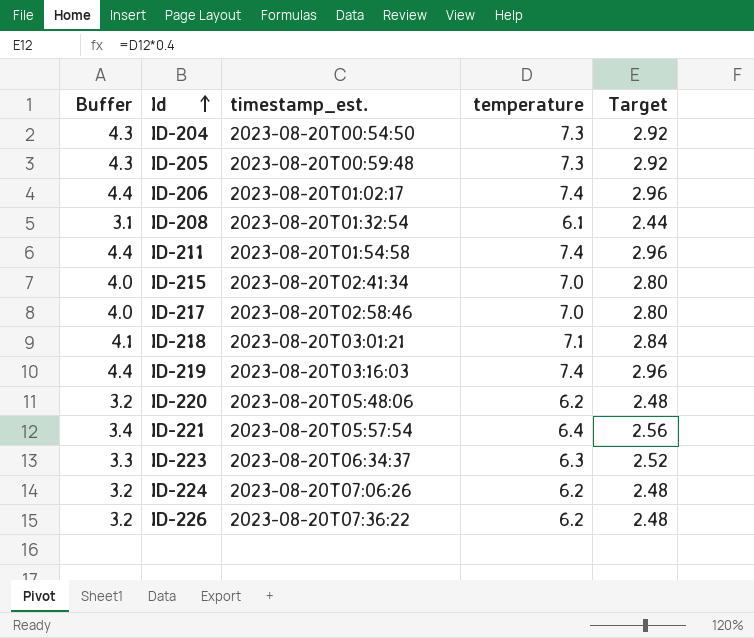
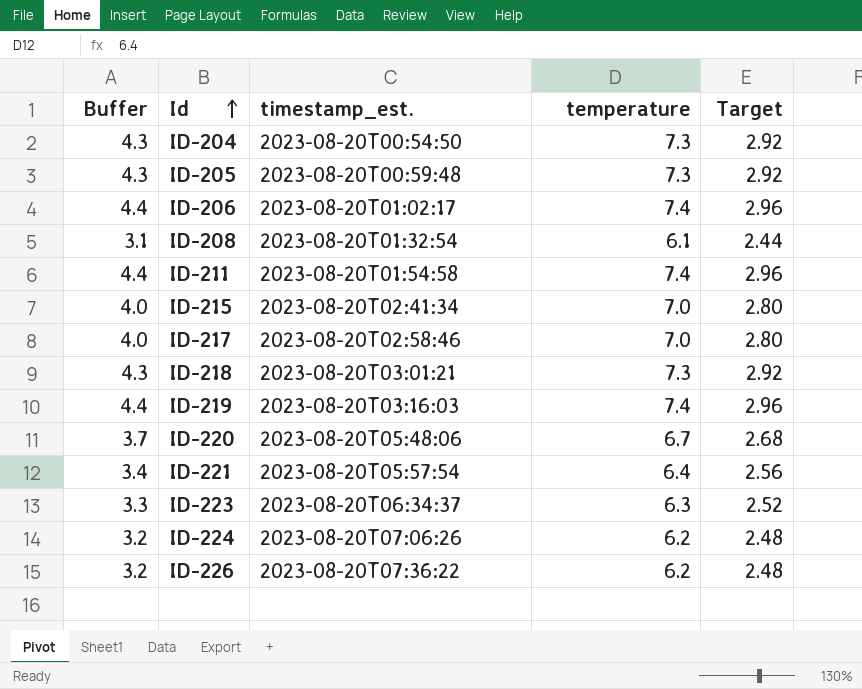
ID-218 | Buffer: 4.1 -> 4.3
ID-218 | temperature: 7.1 -> 7.3
ID-218 | Target: 2.84 -> 2.92
ID-220 | Buffer: 3.2 -> 3.7
ID-220 | temperature: 6.2 -> 6.7
ID-220 | Target: 2.48 -> 2.68

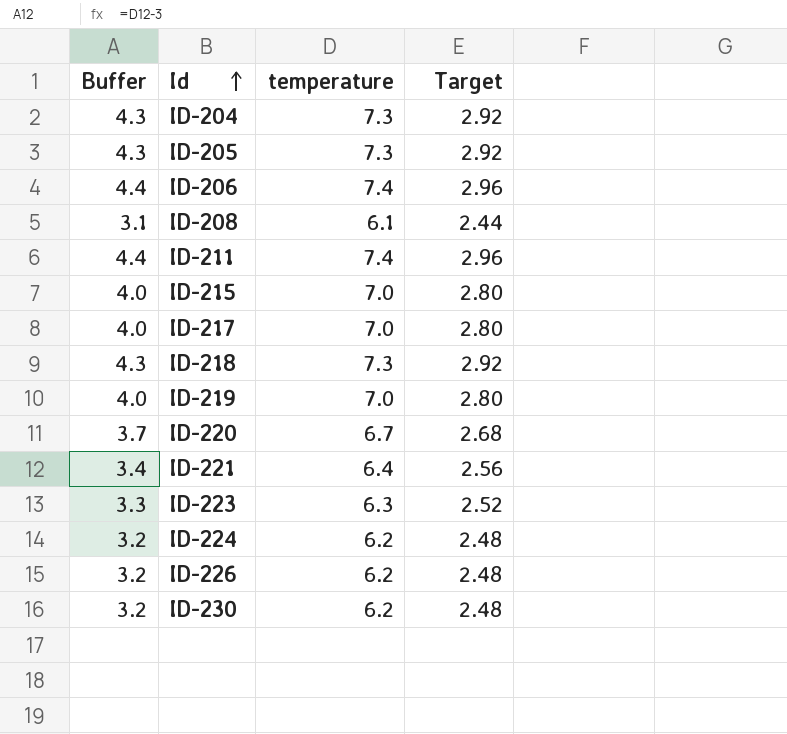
column timestamp_est. | position: 3 -> none
ID-219 | Buffer: 4.4 -> 4.0
ID-219 | temperature: 7.4 -> 7.0
ID-219 | Target: 2.96 -> 2.80
row ID-230: none -> 3.2 | 6.2 | 2.48

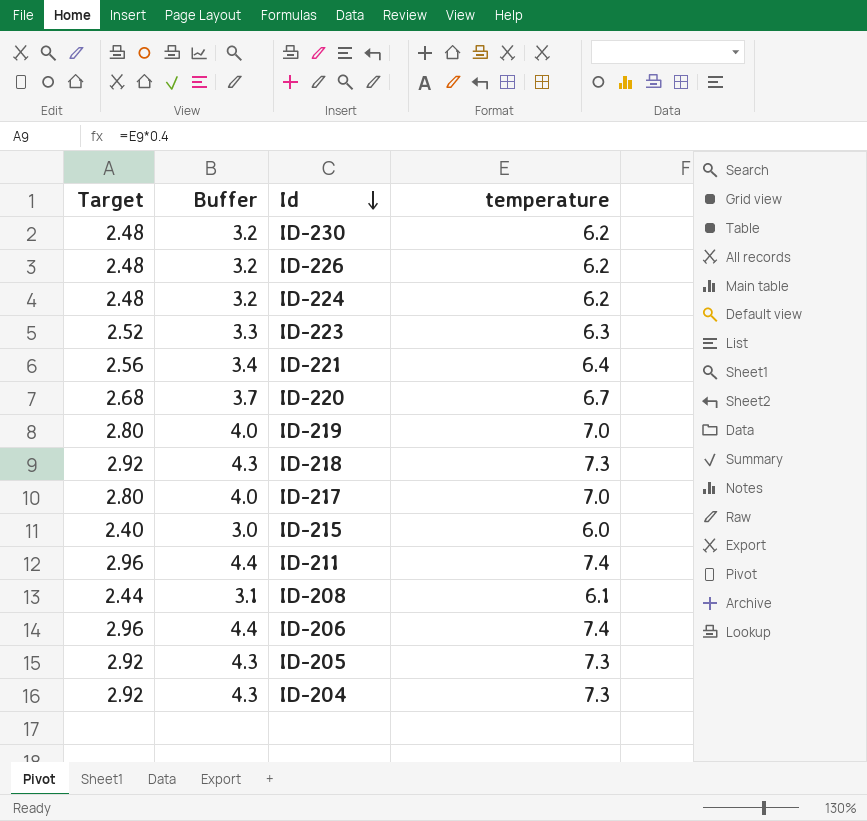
row order: Id ascending -> Id descending
column Target | position: 4 -> 1
ID-215 | Target: 2.80 -> 2.40
ID-215 | Buffer: 4.0 -> 3.0
ID-215 | temperature: 7.0 -> 6.0

